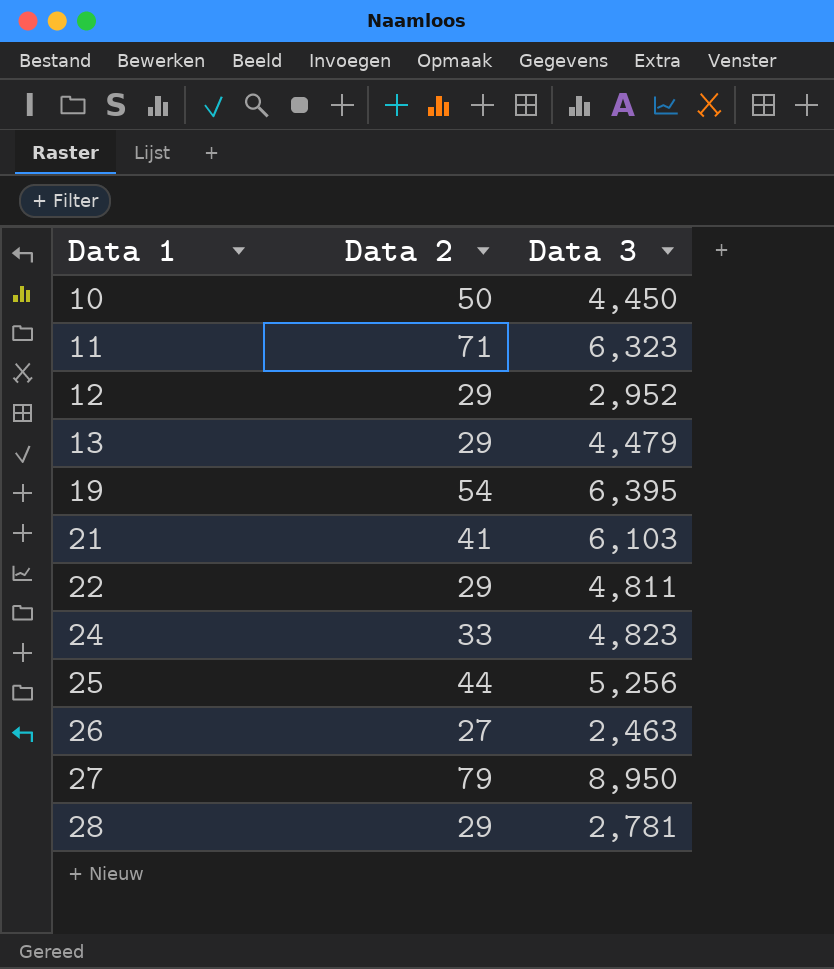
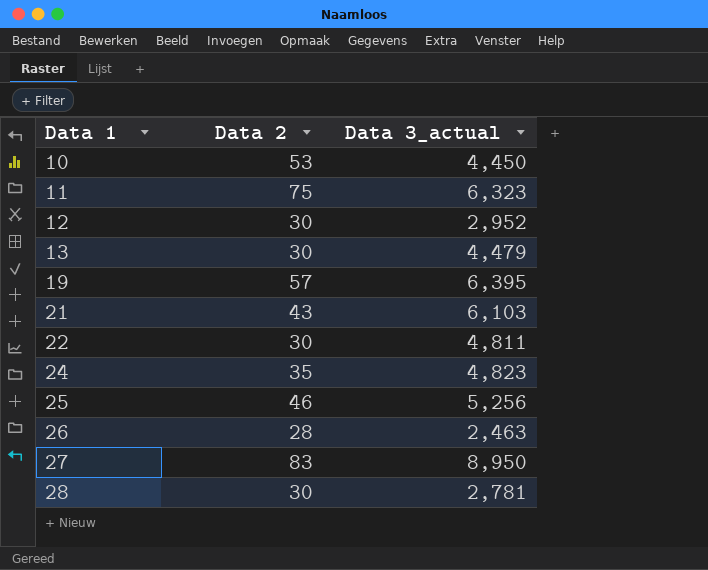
column name: Data 3 -> Data 3_actual
10 | Data 2: 50 -> 53
11 | Data 2: 71 -> 75
12 | Data 2: 29 -> 30
13 | Data 2: 29 -> 30
19 | Data 2: 54 -> 57
21 | Data 2: 41 -> 43
22 | Data 2: 29 -> 30
24 | Data 2: 33 -> 35
25 | Data 2: 44 -> 46
26 | Data 2: 27 -> 28
27 | Data 2: 79 -> 83
28 | Data 2: 29 -> 30

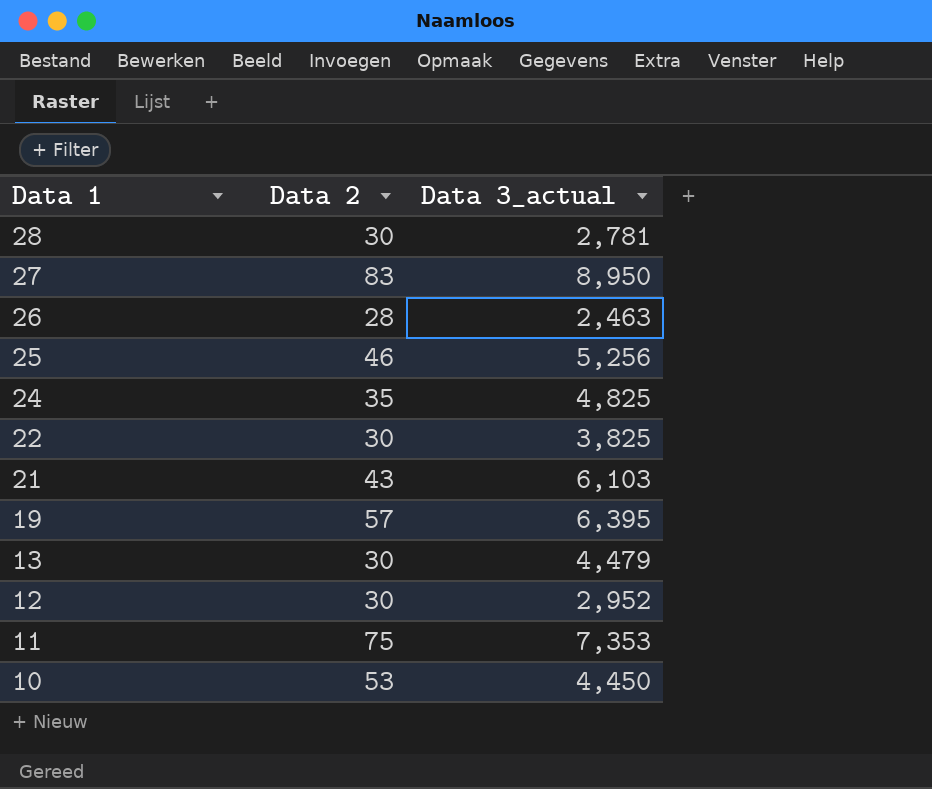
row order: Data 1 ascending -> Data 1 descending
24 | Data 3_actual: 4,823 -> 4,825
22 | Data 3_actual: 4,811 -> 3,825
11 | Data 3_actual: 6,323 -> 7,353

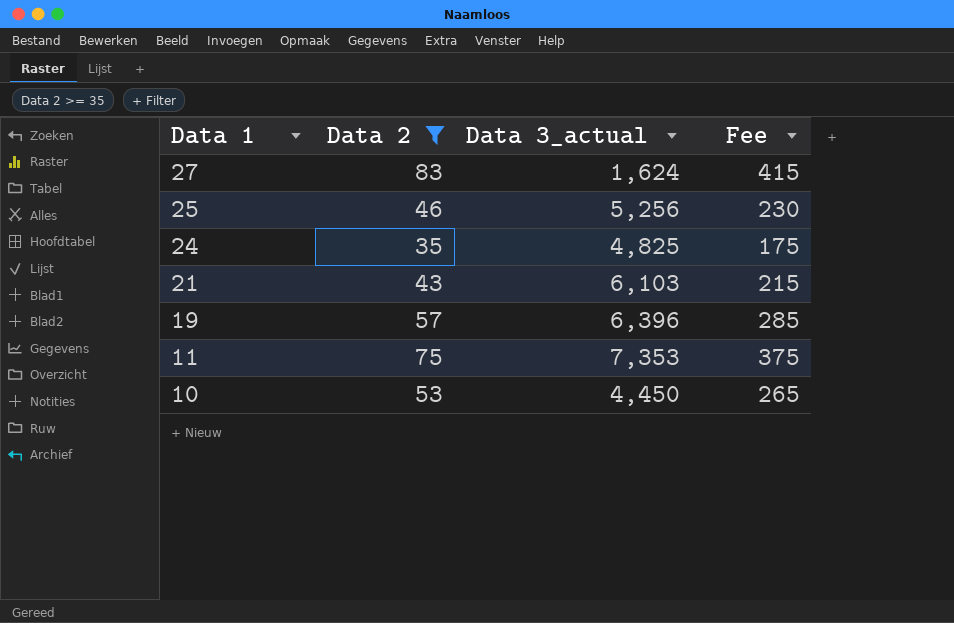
filter: none -> Data 2 >= 35
column Fee | formula: none -> [Data 2] * 5
27 | Data 3_actual: 8,950 -> 1,624
19 | Data 3_actual: 6,395 -> 6,396

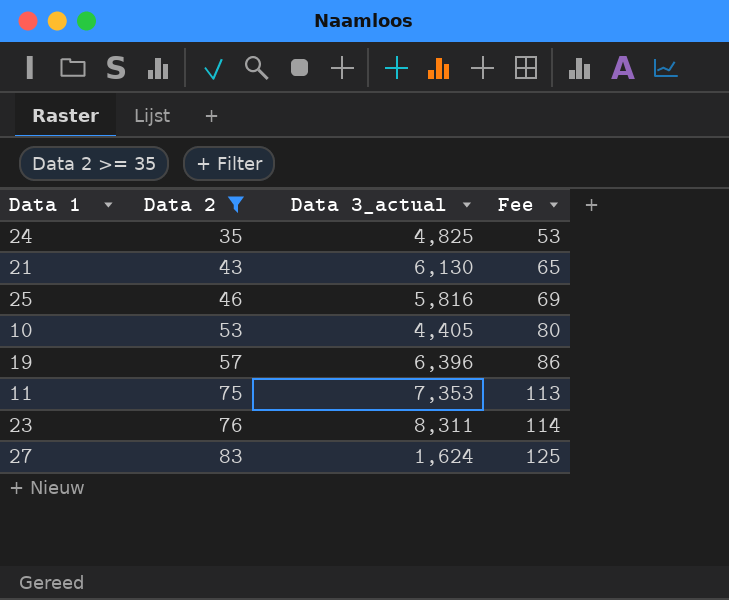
row order: Data 1 descending -> Data 2 ascending
column Fee | formula: [Data 2] * 5 -> [Data 2] * 1.5
21 | Data 3_actual: 6,103 -> 6,130
25 | Data 3_actual: 5,256 -> 5,816
10 | Data 3_actual: 4,450 -> 4,405
row 23: none -> 76 | 8,311 | 114

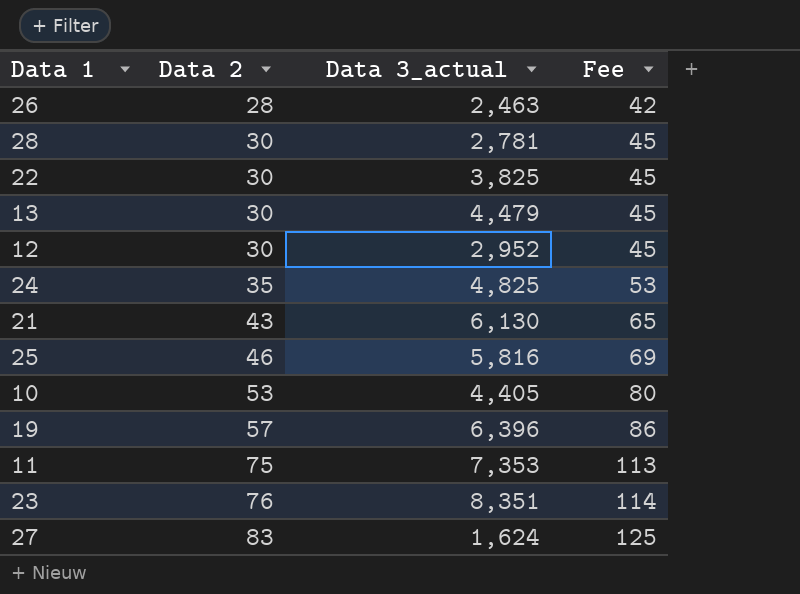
filter: Data 2 >= 35 -> none
23 | Data 3_actual: 8,311 -> 8,351

